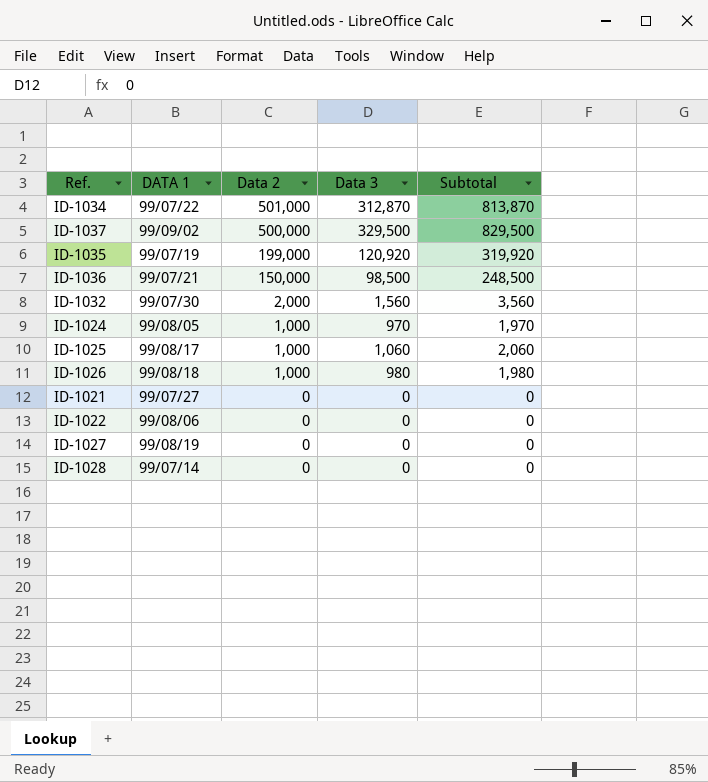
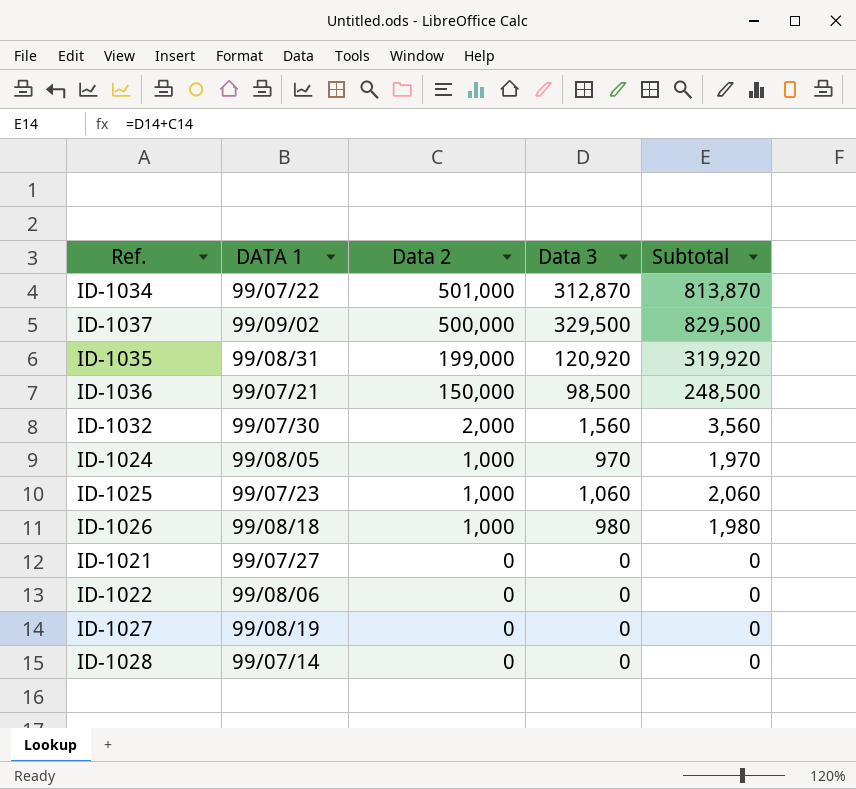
ID-1035 | DATA 1: 99/07/19 -> 99/08/31
ID-1025 | DATA 1: 99/08/17 -> 99/07/23

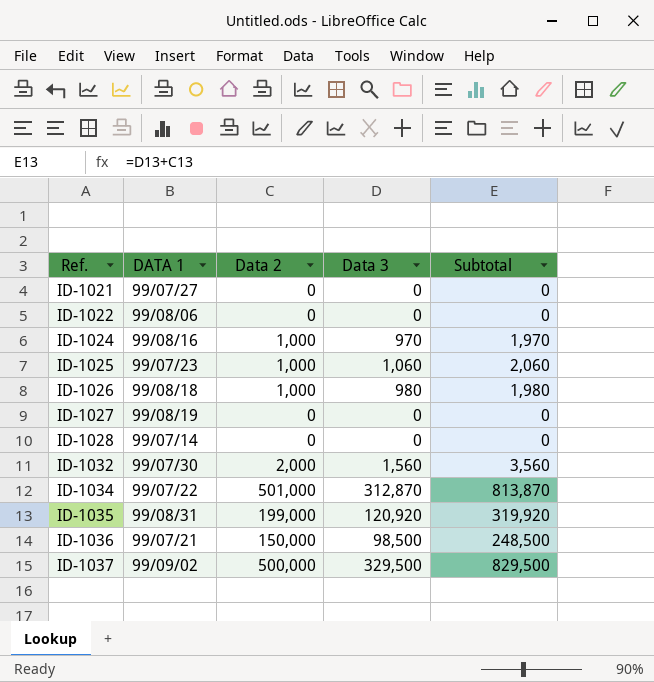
row order: Data 2 descending -> Ref. ascending
ID-1024 | DATA 1: 99/08/05 -> 99/08/16

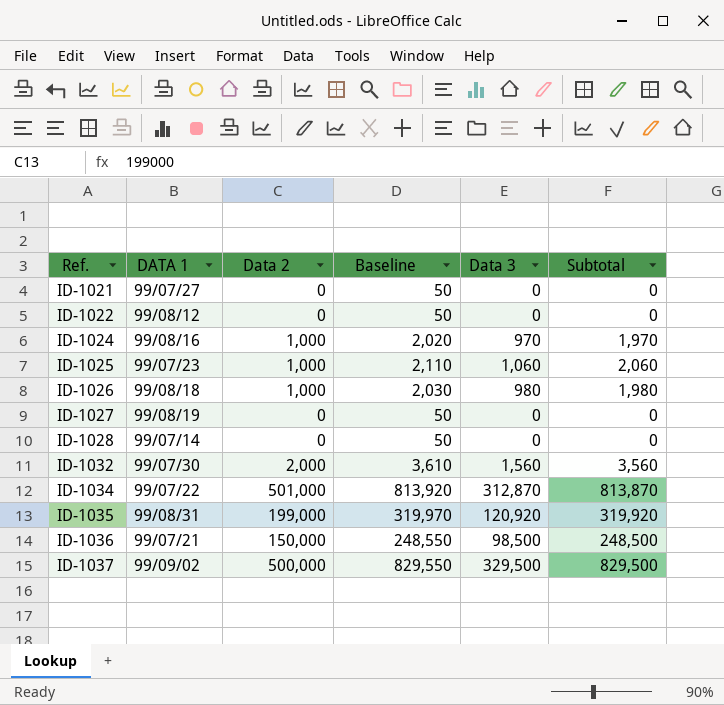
column Baseline | formula: none -> [Subtotal] + 50
ID-1022 | DATA 1: 99/08/06 -> 99/08/12

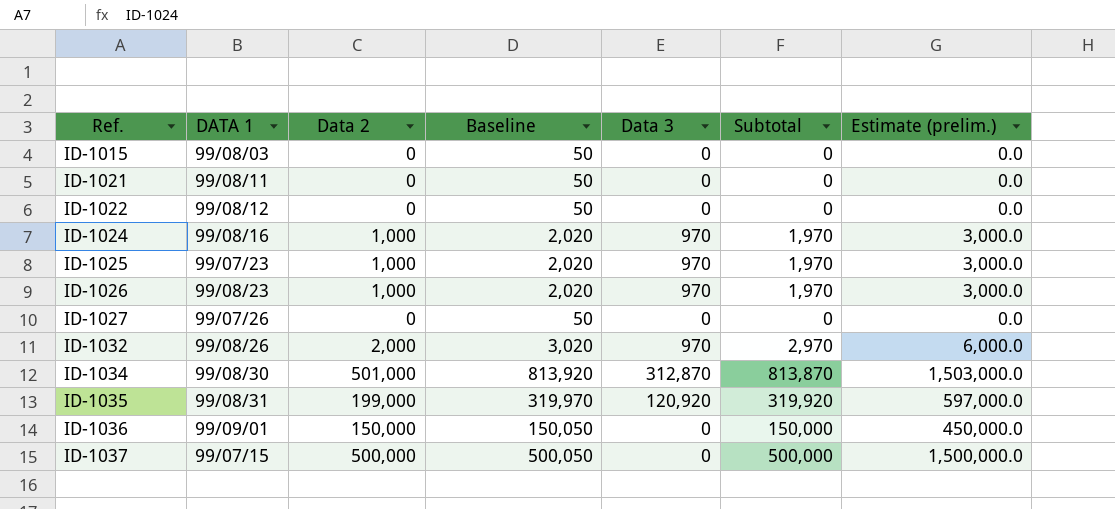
column Estimate (prelim.) | formula: none -> [Data 2] * 3
row ID-1028: 99/07/14 | 0 | 50 | 0 | 0 -> none
row ID-1015: none -> 99/08/03 | 0 | 50 | 0 | 0 | 0.0
ID-1021 | DATA 1: 99/07/27 -> 99/08/11
ID-1025 | Baseline: 2,110 -> 2,020
ID-1025 | Data 3: 1,060 -> 970
ID-1025 | Subtotal: 2,060 -> 1,970
ID-1026 | DATA 1: 99/08/18 -> 99/08/23
ID-1026 | Baseline: 2,030 -> 2,020
ID-1026 | Data 3: 980 -> 970
ID-1026 | Subtotal: 1,980 -> 1,970
ID-1027 | DATA 1: 99/08/19 -> 99/07/26
ID-1032 | DATA 1: 99/07/30 -> 99/08/26
ID-1032 | Baseline: 3,610 -> 3,020
ID-1032 | Data 3: 1,560 -> 970
ID-1032 | Subtotal: 3,560 -> 2,970
ID-1034 | DATA 1: 99/07/22 -> 99/08/30
ID-1036 | DATA 1: 99/07/21 -> 99/09/01
ID-1036 | Baseline: 248,550 -> 150,050
ID-1036 | Data 3: 98,500 -> 0
ID-1036 | Subtotal: 248,500 -> 150,000
ID-1037 | DATA 1: 99/09/02 -> 99/07/15
ID-1037 | Baseline: 829,550 -> 500,050
ID-1037 | Data 3: 329,500 -> 0
ID-1037 | Subtotal: 829,500 -> 500,000

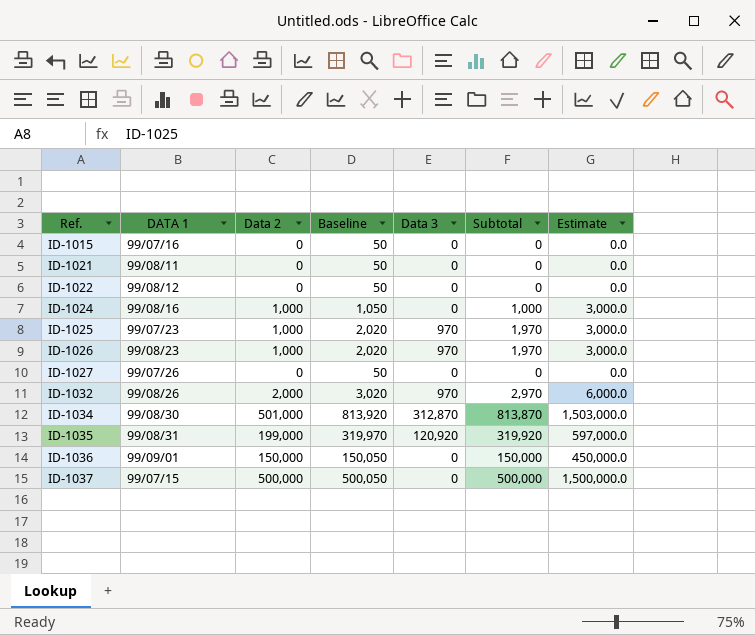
column name: Estimate (prelim.) -> Estimate
ID-1015 | DATA 1: 99/08/03 -> 99/07/16
ID-1024 | Baseline: 2,020 -> 1,050
ID-1024 | Data 3: 970 -> 0
ID-1024 | Subtotal: 1,970 -> 1,000

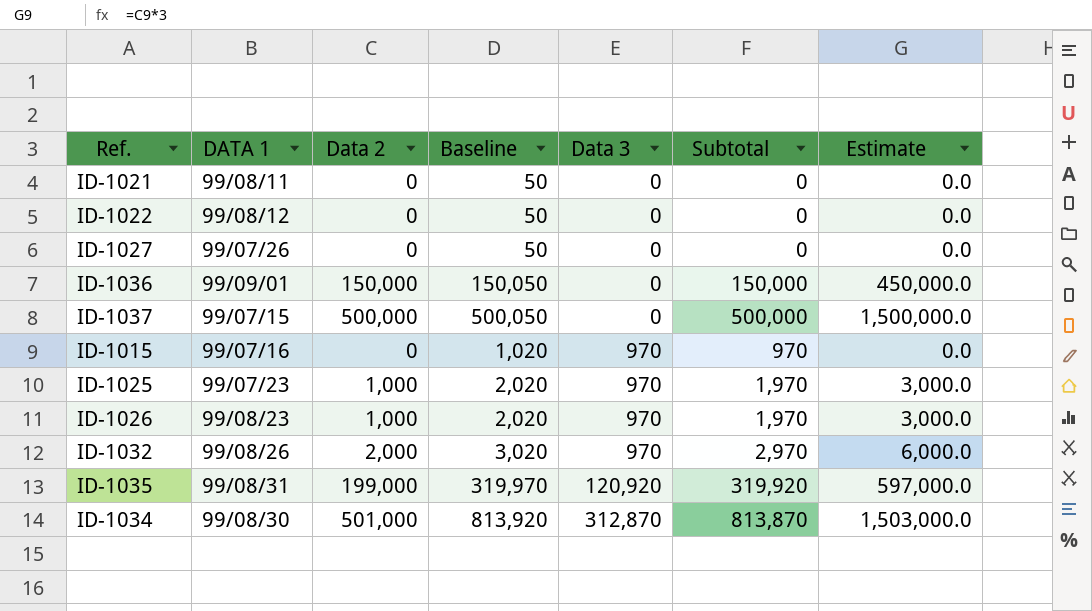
row order: Ref. ascending -> Data 3 ascending
row ID-1024: 99/08/16 | 1,000 | 1,050 | 0 | 1,000 | 3,000.0 -> none
ID-1015 | Baseline: 50 -> 1,020
ID-1015 | Data 3: 0 -> 970
ID-1015 | Subtotal: 0 -> 970

